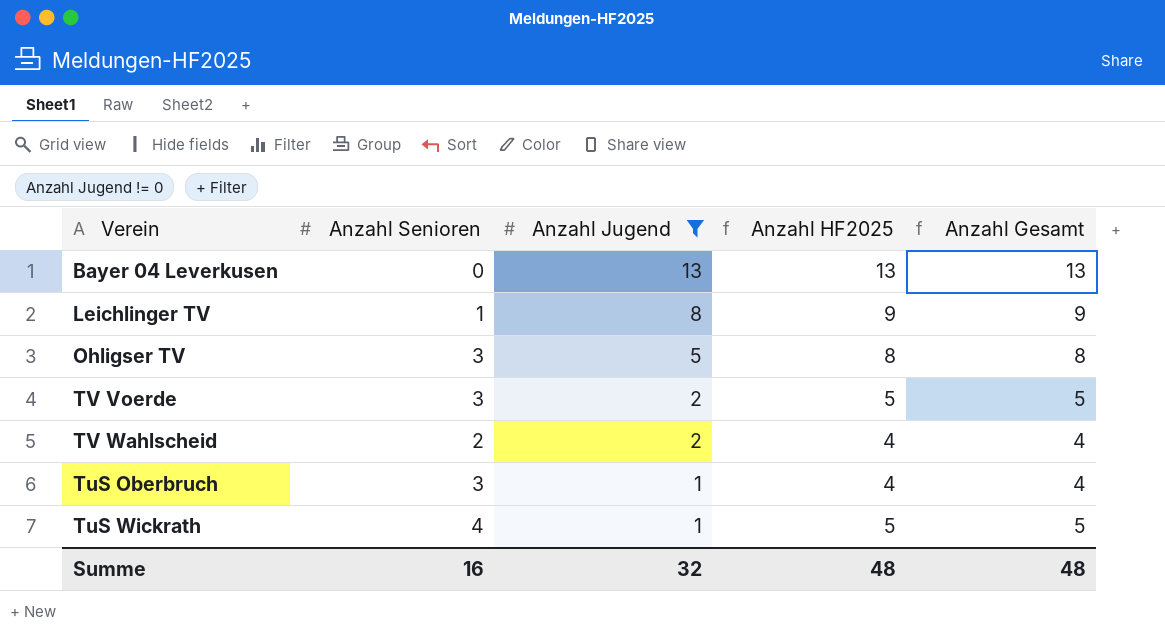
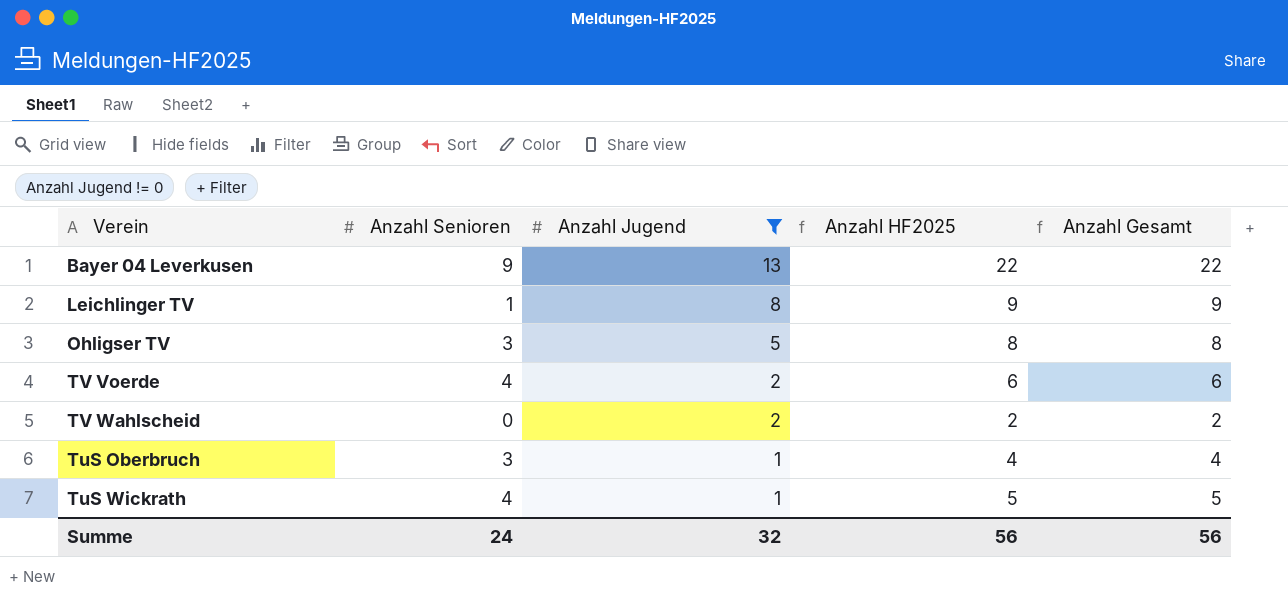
Bayer 04 Leverkusen | Anzahl Senioren: 0 -> 9
Bayer 04 Leverkusen | Anzahl HF2025: 13 -> 22
Bayer 04 Leverkusen | Anzahl Gesamt: 13 -> 22
TV Voerde | Anzahl Senioren: 3 -> 4
TV Voerde | Anzahl HF2025: 5 -> 6
TV Voerde | Anzahl Gesamt: 5 -> 6
TV Wahlscheid | Anzahl Senioren: 2 -> 0
TV Wahlscheid | Anzahl HF2025: 4 -> 2
TV Wahlscheid | Anzahl Gesamt: 4 -> 2
Summe | Anzahl Senioren: 16 -> 24
Summe | Anzahl HF2025: 48 -> 56
Summe | Anzahl Gesamt: 48 -> 56

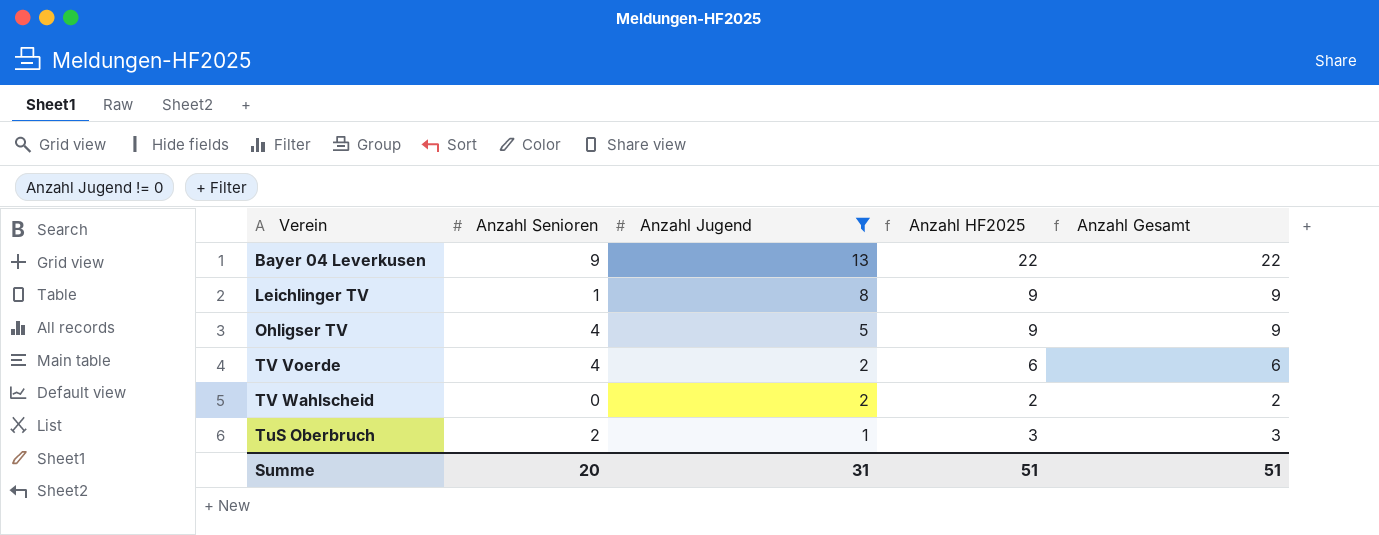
row TuS Wickrath: 4 | 1 | 5 | 5 -> none
Ohligser TV | Anzahl Senioren: 3 -> 4
Ohligser TV | Anzahl HF2025: 8 -> 9
Ohligser TV | Anzahl Gesamt: 8 -> 9
TuS Oberbruch | Anzahl Senioren: 3 -> 2
TuS Oberbruch | Anzahl HF2025: 4 -> 3
TuS Oberbruch | Anzahl Gesamt: 4 -> 3
Summe | Anzahl Senioren: 24 -> 20
Summe | Anzahl Jugend: 32 -> 31
Summe | Anzahl HF2025: 56 -> 51
Summe | Anzahl Gesamt: 56 -> 51

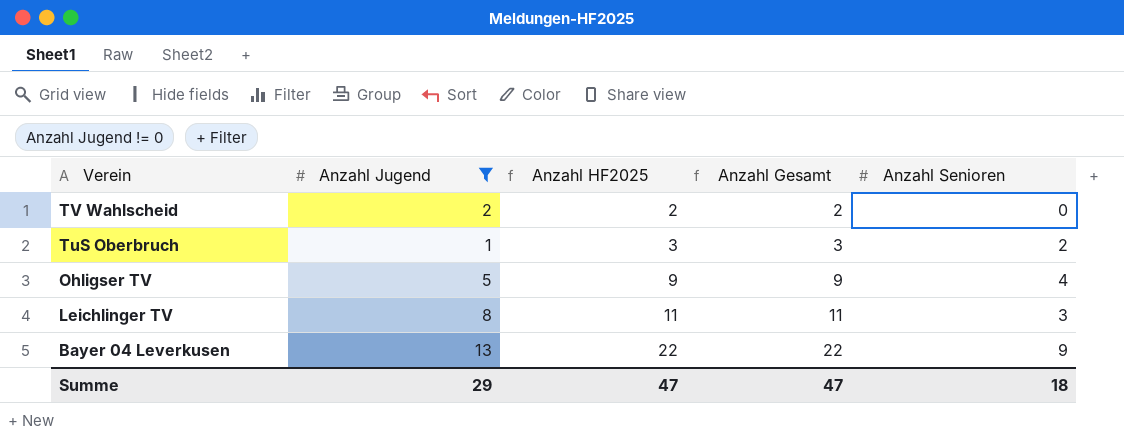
row order: Anzahl Jugend descending -> Verein descending
column Anzahl Senioren | position: 2 -> 5
row TV Voerde: 4 | 2 | 6 | 6 -> none
Leichlinger TV | Anzahl HF2025: 9 -> 11
Leichlinger TV | Anzahl Gesamt: 9 -> 11
Leichlinger TV | Anzahl Senioren: 1 -> 3
Summe | Anzahl Jugend: 31 -> 29
Summe | Anzahl HF2025: 51 -> 47
Summe | Anzahl Gesamt: 51 -> 47
Summe | Anzahl Senioren: 20 -> 18

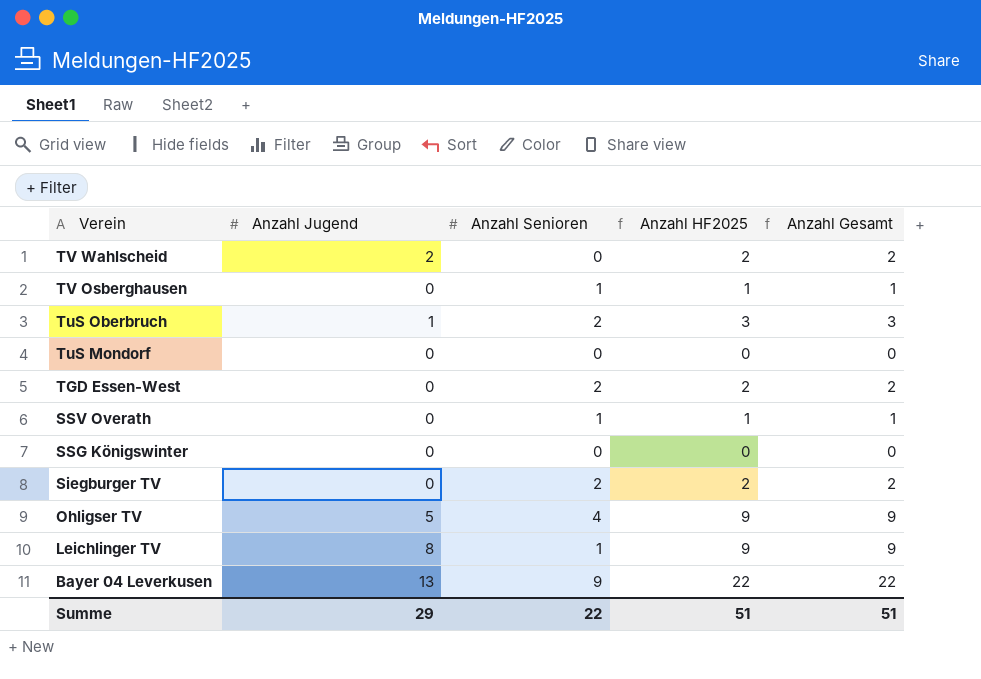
filter: Anzahl Jugend != 0 -> none
column Anzahl Senioren | position: 5 -> 3
Leichlinger TV | Anzahl Senioren: 3 -> 1
Leichlinger TV | Anzahl HF2025: 11 -> 9
Leichlinger TV | Anzahl Gesamt: 11 -> 9
Summe | Anzahl Senioren: 18 -> 22
Summe | Anzahl HF2025: 47 -> 51
Summe | Anzahl Gesamt: 47 -> 51

